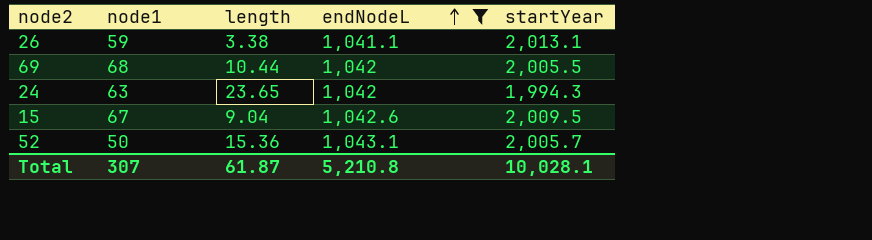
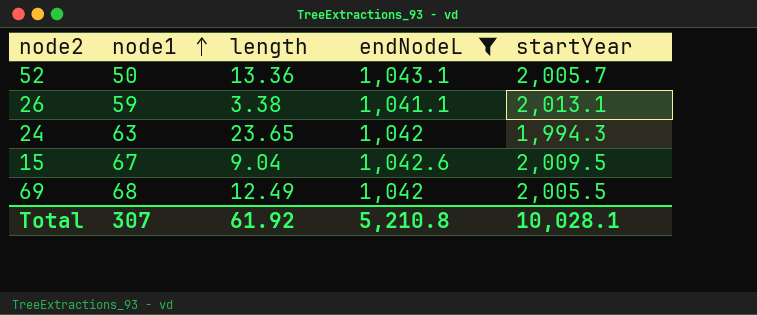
row order: endNodeL ascending -> node1 ascending
52 | length: 15.36 -> 13.36
69 | length: 10.44 -> 12.49
Total | length: 61.87 -> 61.92

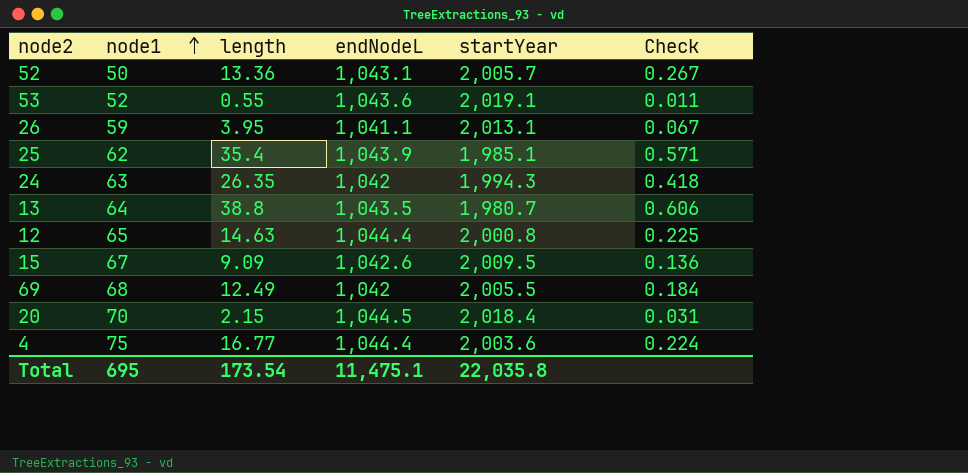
filter: endNodeL <= 1,043.1 -> none
column Check | formula: none -> [length] / [node1]
26 | length: 3.38 -> 3.95
24 | length: 23.65 -> 26.35
15 | length: 9.04 -> 9.09
Total | node1: 307 -> 695
Total | length: 61.92 -> 173.54
Total | endNodeL: 5,210.8 -> 11,475.1
Total | startYear: 10,028.1 -> 22,035.8

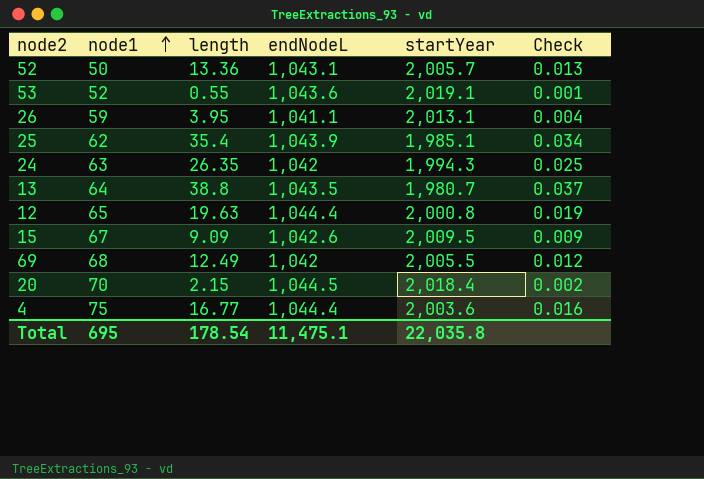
column Check | formula: [length] / [node1] -> [length] / [endNodeL]
12 | length: 14.63 -> 19.63
Total | length: 173.54 -> 178.54

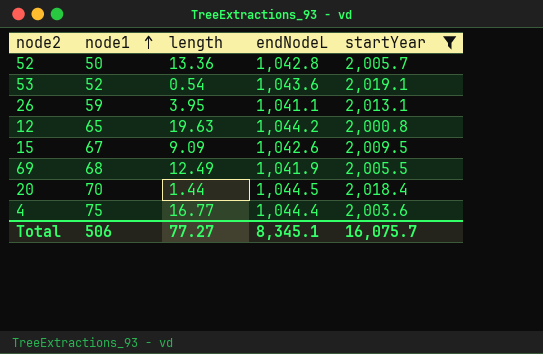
filter: none -> startYear >= 2,000.8
column Check | formula: [length] / [endNodeL] -> none
52 | endNodeL: 1,043.1 -> 1,042.8
53 | length: 0.55 -> 0.54
12 | endNodeL: 1,044.4 -> 1,044.2
69 | endNodeL: 1,042 -> 1,041.9
20 | length: 2.15 -> 1.44
Total | node1: 695 -> 506
Total | length: 178.54 -> 77.27
Total | endNodeL: 11,475.1 -> 8,345.1
Total | startYear: 22,035.8 -> 16,075.7

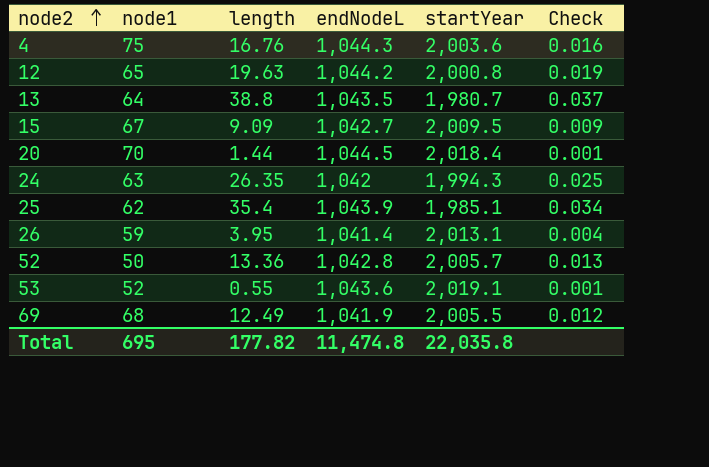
filter: startYear >= 2,000.8 -> none
row order: node1 ascending -> node2 ascending
column Check | formula: none -> [length] / [endNodeL]
4 | length: 16.77 -> 16.76
4 | endNodeL: 1,044.4 -> 1,044.3
15 | endNodeL: 1,042.6 -> 1,042.7
26 | endNodeL: 1,041.1 -> 1,041.4
53 | length: 0.54 -> 0.55
Total | node1: 506 -> 695
Total | length: 77.27 -> 177.82
Total | endNodeL: 8,345.1 -> 11,474.8
Total | startYear: 16,075.7 -> 22,035.8

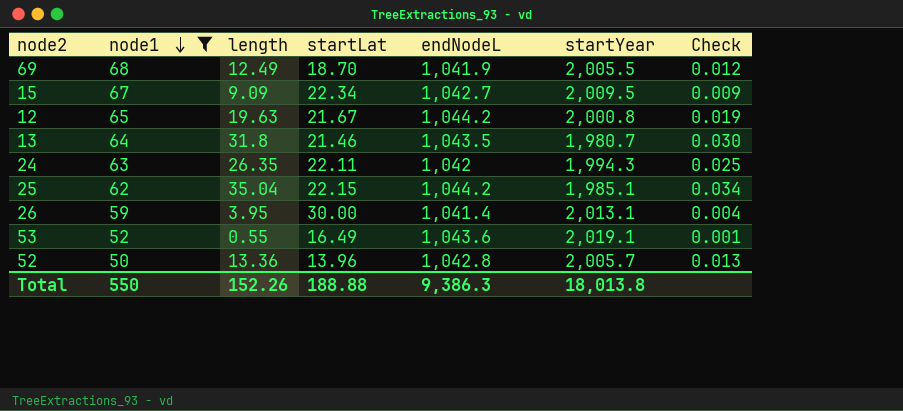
filter: none -> node1 <= 68
row order: node2 ascending -> node1 descending
column startLat | position: none -> 4
13 | length: 38.8 -> 31.8
13 | Check: 0.037 -> 0.030
25 | length: 35.4 -> 35.04
25 | endNodeL: 1,043.9 -> 1,044.2
Total | node1: 695 -> 550
Total | length: 177.82 -> 152.26
Total | endNodeL: 11,474.8 -> 9,386.3
Total | startYear: 22,035.8 -> 18,013.8

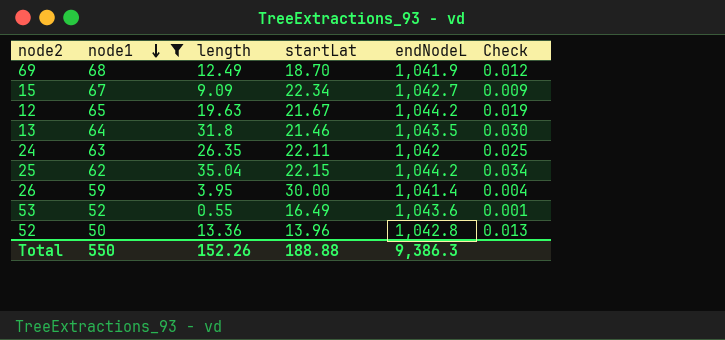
column startYear | position: 6 -> none

